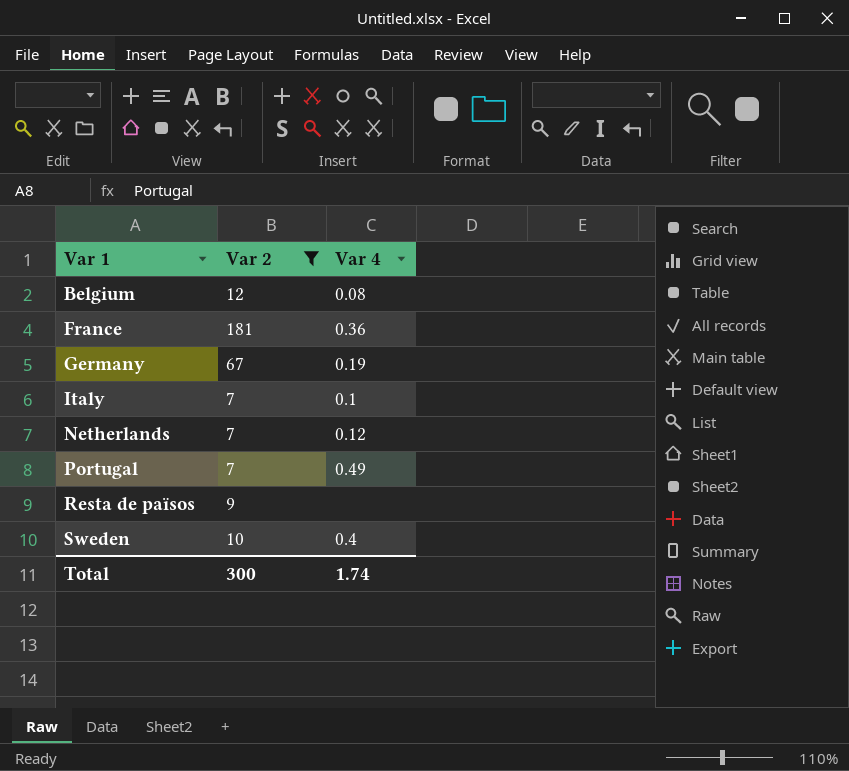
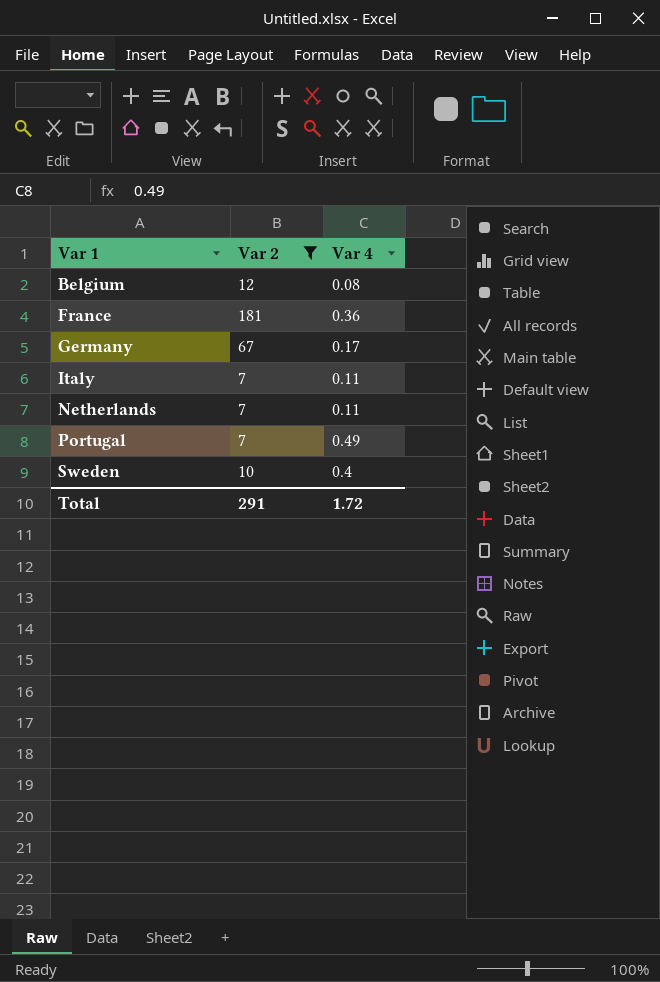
row Resta de països: 9 | none -> none
Germany | Var 4: 0.19 -> 0.17
Italy | Var 4: 0.1 -> 0.11
Netherlands | Var 4: 0.12 -> 0.11
Total | Var 2: 300 -> 291
Total | Var 4: 1.74 -> 1.72

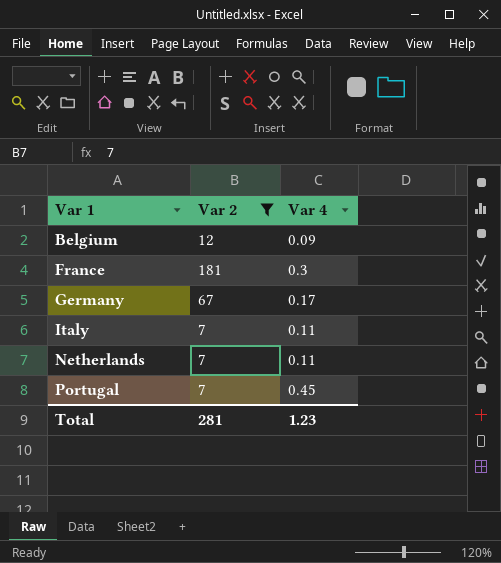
row Sweden: 10 | 0.4 -> none
Belgium | Var 4: 0.08 -> 0.09
France | Var 4: 0.36 -> 0.3
Portugal | Var 4: 0.49 -> 0.45
Total | Var 2: 291 -> 281
Total | Var 4: 1.72 -> 1.23

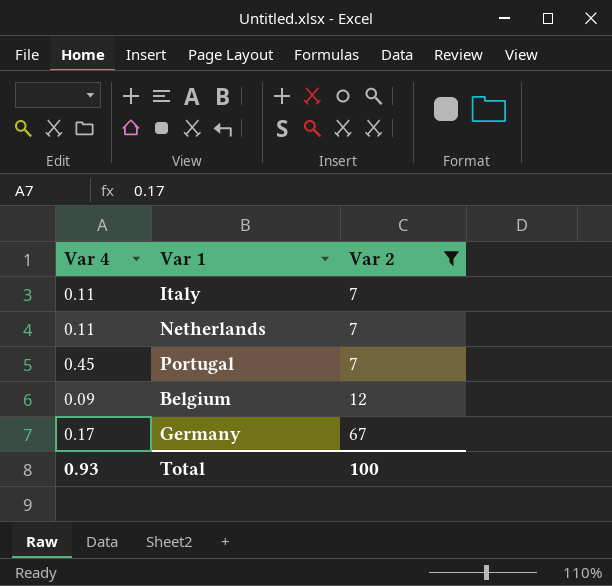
row order: Var 1 ascending -> Var 2 ascending
column Var 4 | position: 3 -> 1
row France: 181 | 0.3 -> none
Total | Var 4: 1.23 -> 0.93
Total | Var 2: 281 -> 100

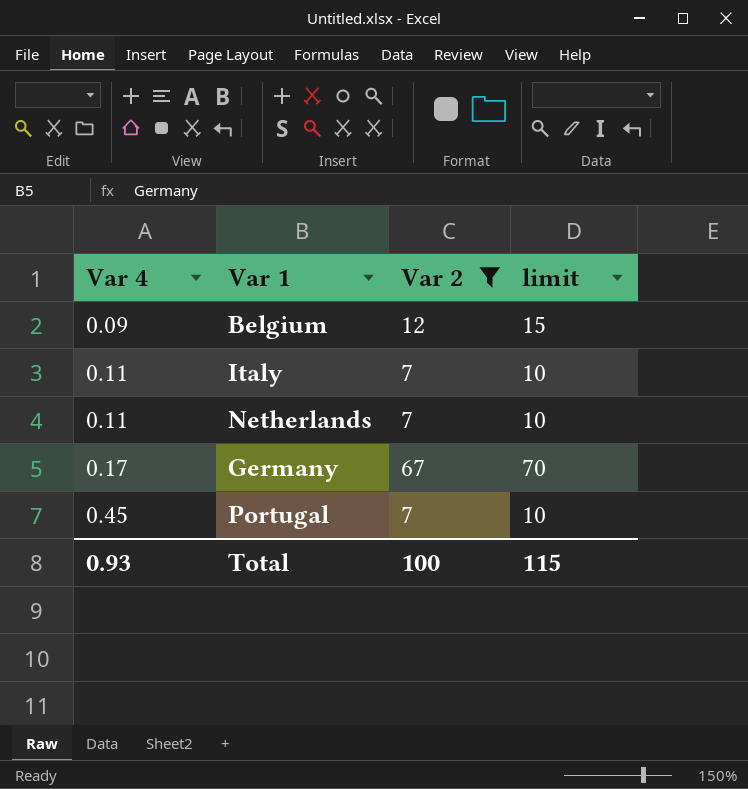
row order: Var 2 ascending -> Var 4 ascending
column limit | formula: none -> [Var 2] + 3

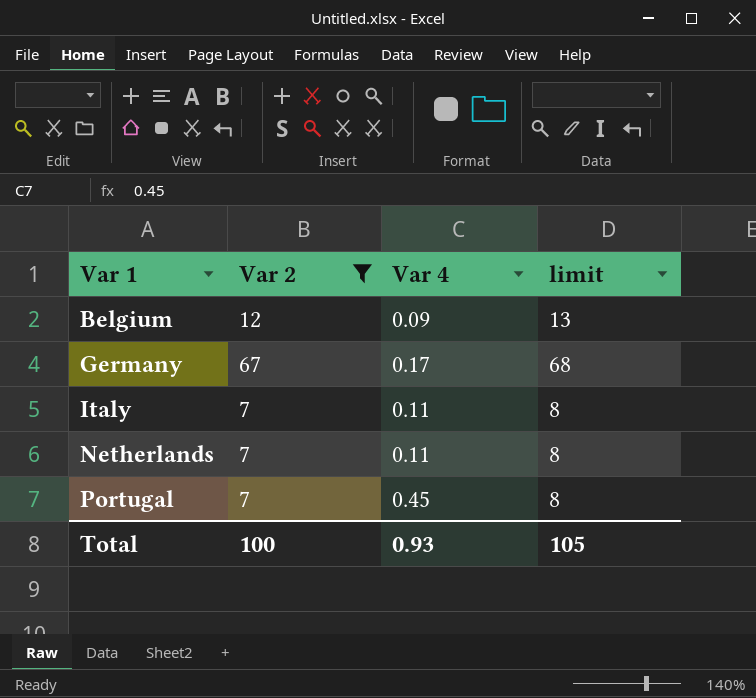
row order: Var 4 ascending -> Var 1 ascending
column Var 4 | position: 1 -> 3
column limit | formula: [Var 2] + 3 -> [Var 2] + 1
Total | limit: 115 -> 105

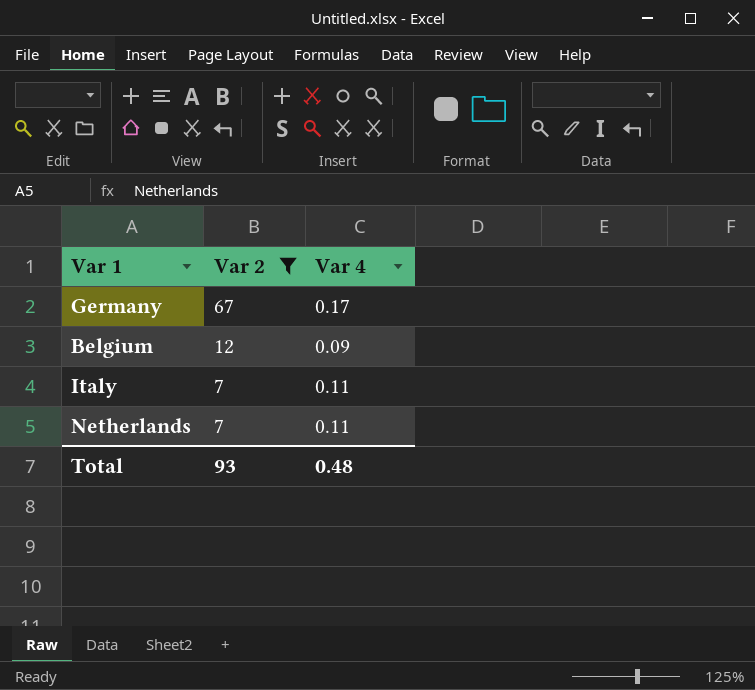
row order: Var 1 ascending -> Var 2 descending
column limit | formula: [Var 2] + 1 -> none
row Portugal: 7 | 0.45 | 8 -> none
Total | Var 2: 100 -> 93
Total | Var 4: 0.93 -> 0.48

